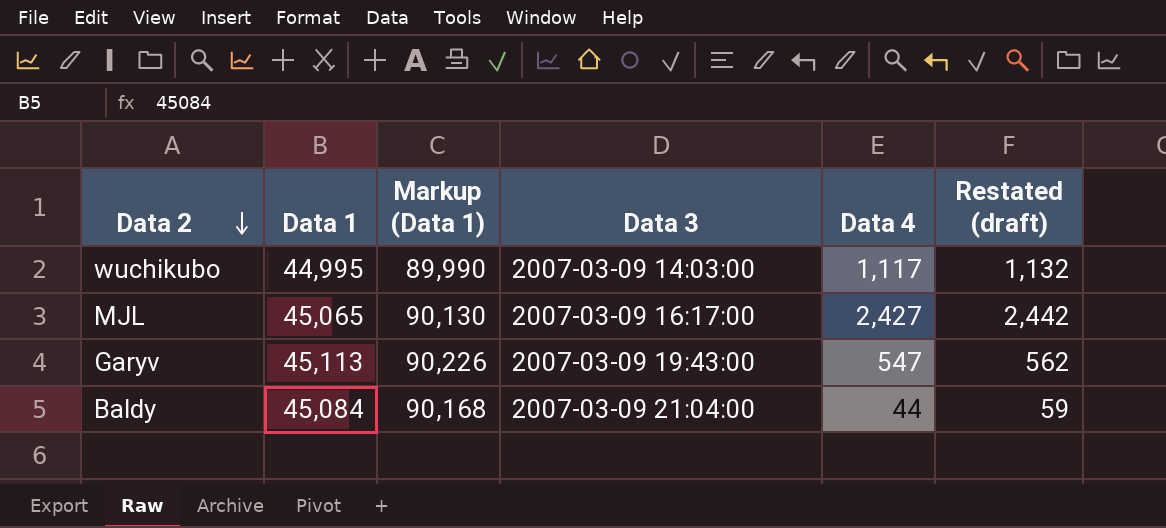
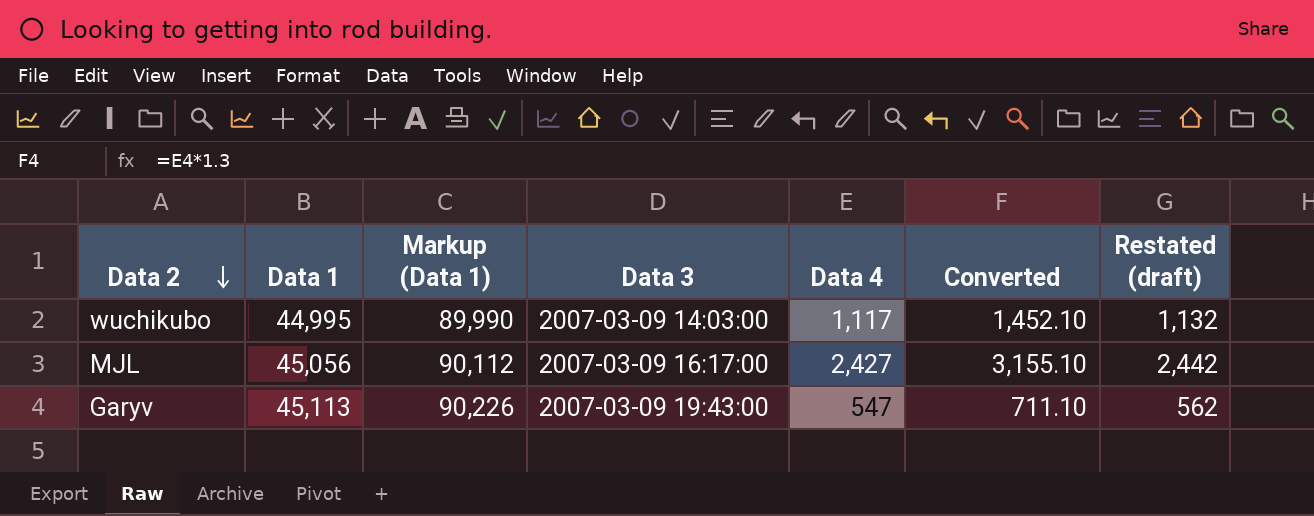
column Converted | formula: none -> [Data 4] * 1.3
row Baldy: 45,084 | 90,168 | 2007-03-09 21:04:00 | 44 | 59 -> none
MJL | Data 1: 45,065 -> 45,056
MJL | Markup (Data 1): 90,130 -> 90,112

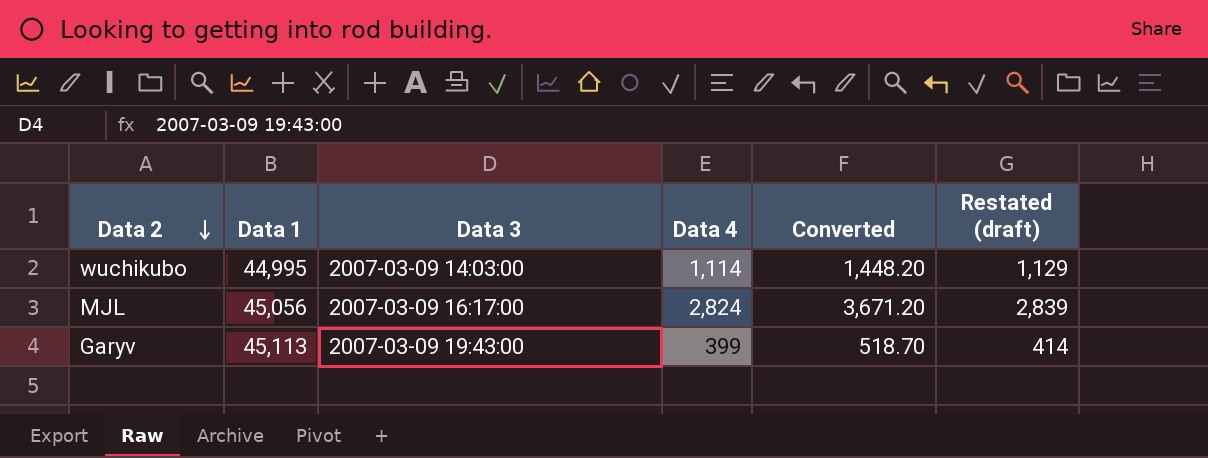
column Markup (Data 1) | formula: [Data 1] * 2 -> none
wuchikubo | Data 4: 1,117 -> 1,114
wuchikubo | Converted: 1,452.10 -> 1,448.20
wuchikubo | Restated (draft): 1,132 -> 1,129
MJL | Data 4: 2,427 -> 2,824
MJL | Converted: 3,155.10 -> 3,671.20
MJL | Restated (draft): 2,442 -> 2,839
Garyv | Data 4: 547 -> 399
Garyv | Converted: 711.10 -> 518.70
Garyv | Restated (draft): 562 -> 414

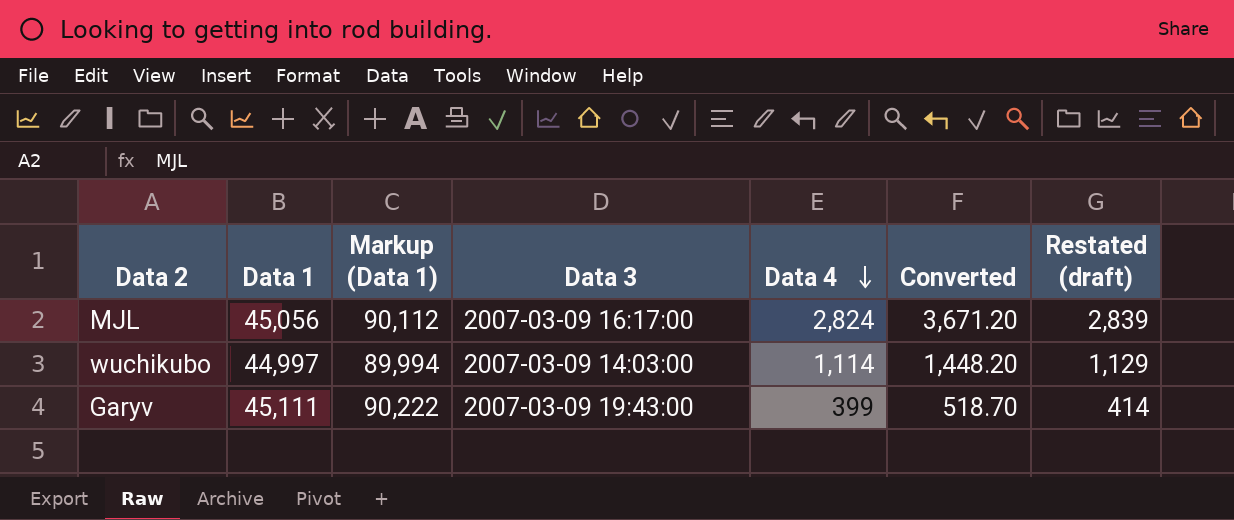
row order: Data 2 descending -> Data 4 descending
column Markup (Data 1) | formula: none -> [Data 1] * 2
wuchikubo | Data 1: 44,995 -> 44,997
Garyv | Data 1: 45,113 -> 45,111

